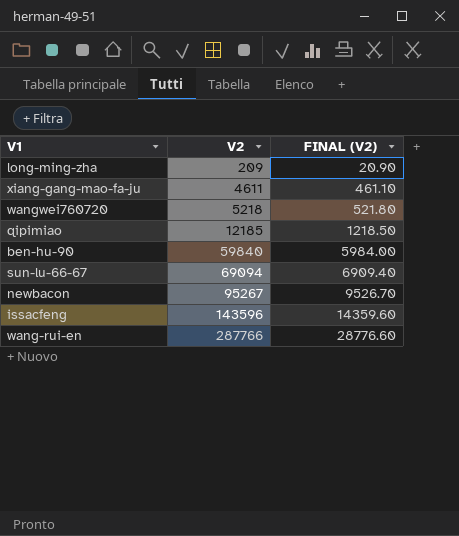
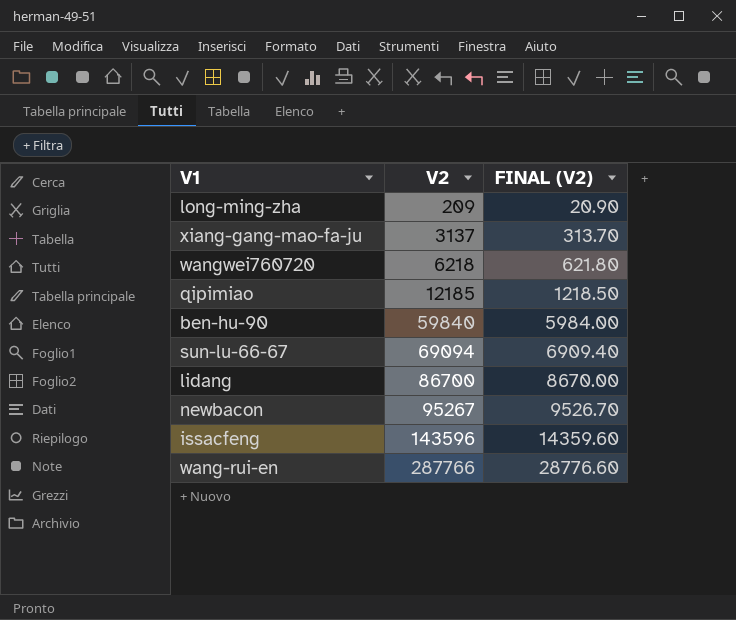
xiang-gang-mao-fa-ju | V2: 4611 -> 3137
xiang-gang-mao-fa-ju | FINAL (V2): 461.10 -> 313.70
wangwei760720 | V2: 5218 -> 6218
wangwei760720 | FINAL (V2): 521.80 -> 621.80
row lidang: none -> 86700 | 8670.00

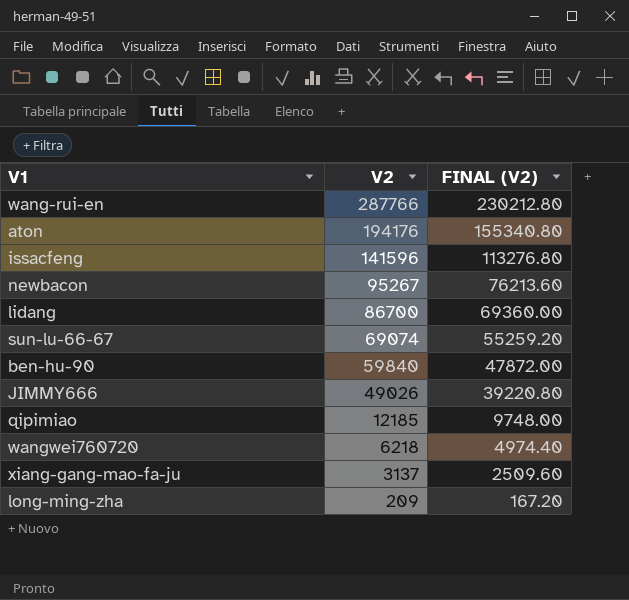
row order: V2 ascending -> V2 descending
column FINAL (V2) | formula: [V2] * 0.1 -> [V2] * 0.8
row aton: none -> 194176 | 155340.80
issacfeng | V2: 143596 -> 141596
sun-lu-66-67 | V2: 69094 -> 69074
row JIMMY666: none -> 49026 | 39220.80

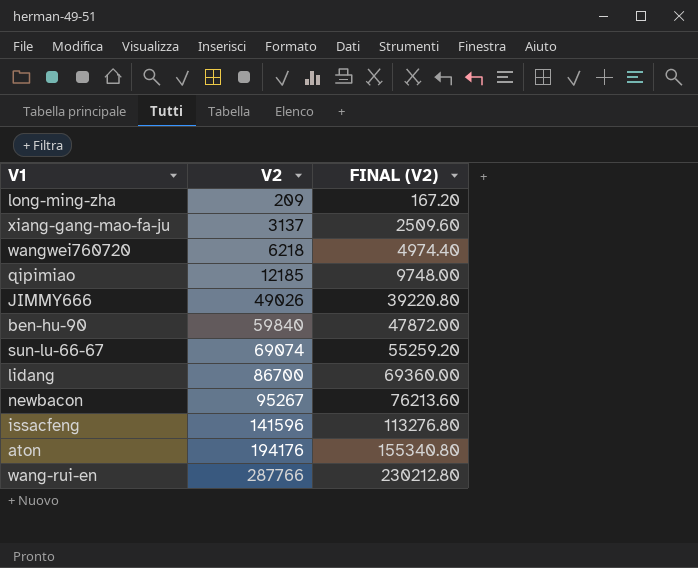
row order: V2 descending -> V2 ascending

